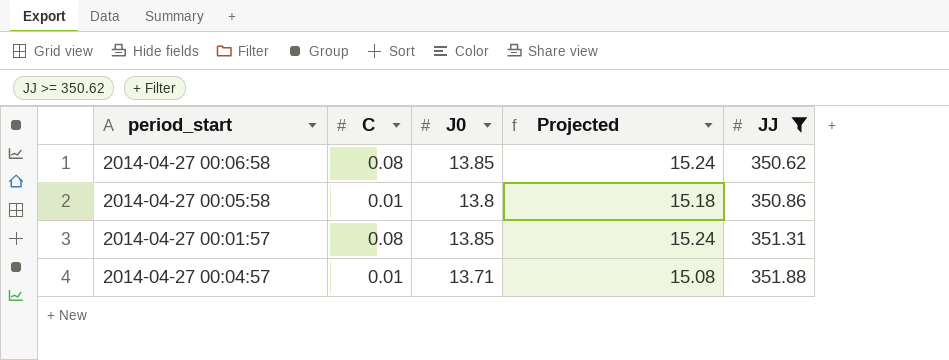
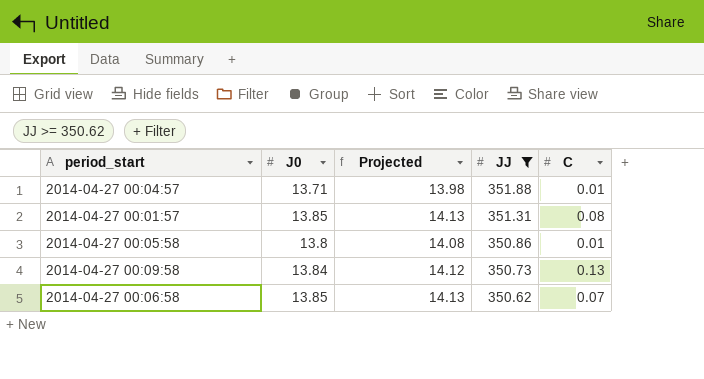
row order: JJ ascending -> JJ descending
column Projected | formula: [J0] * 1.1 -> [J0] * 1.02
column C | position: 2 -> 5
row 2014-04-27 00:09:58: none -> 13.84 | 14.12 | 350.73 | 0.13
2014-04-27 00:06:58 | C: 0.08 -> 0.07

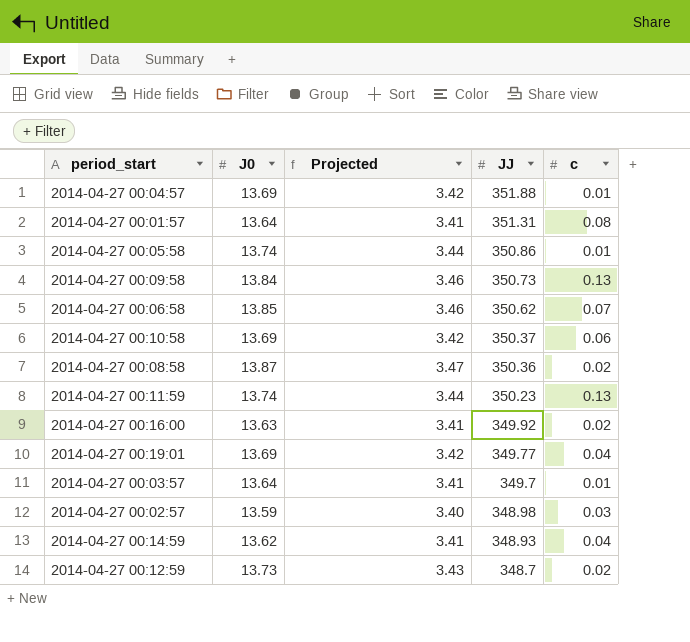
filter: JJ >= 350.62 -> none
column Projected | formula: [J0] * 1.02 -> [J0] * 0.25
column name: C -> c
2014-04-27 00:04:57 | J0: 13.71 -> 13.69
2014-04-27 00:01:57 | J0: 13.85 -> 13.64
2014-04-27 00:05:58 | J0: 13.8 -> 13.74

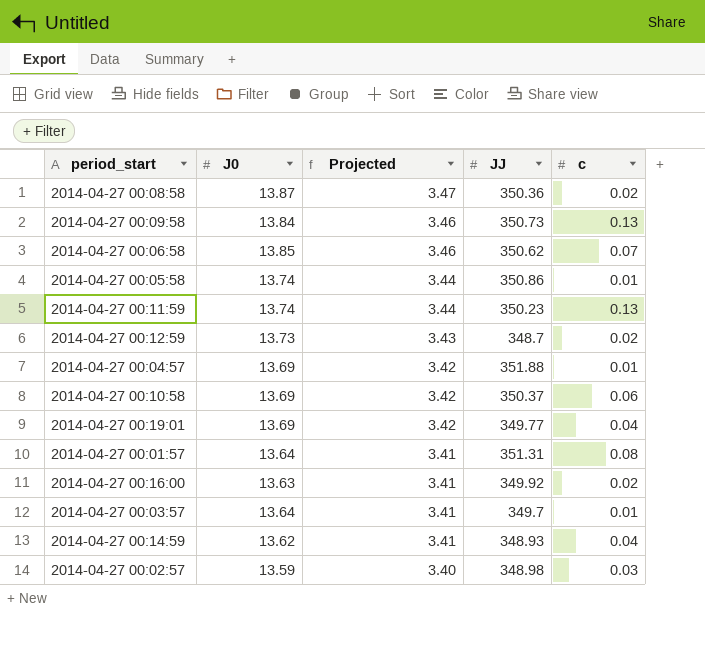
row order: JJ descending -> Projected descending

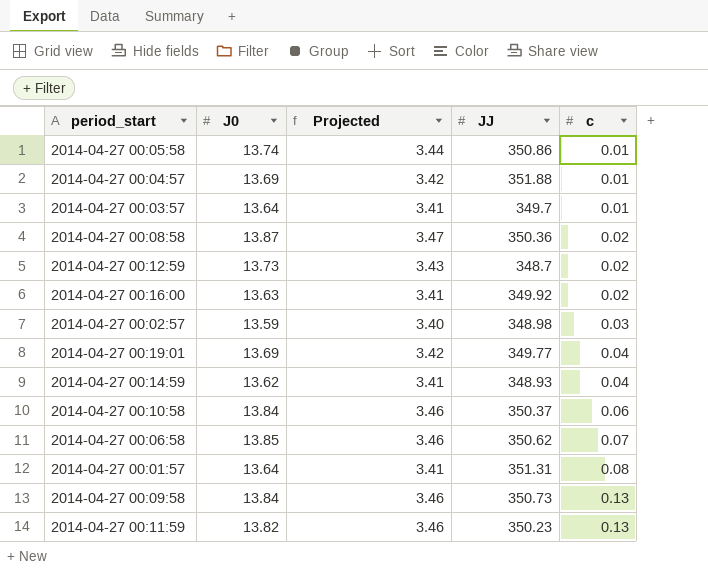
row order: Projected descending -> c ascending
2014-04-27 00:10:58 | J0: 13.69 -> 13.84
2014-04-27 00:10:58 | Projected: 3.42 -> 3.46
2014-04-27 00:11:59 | J0: 13.74 -> 13.82
2014-04-27 00:11:59 | Projected: 3.44 -> 3.46

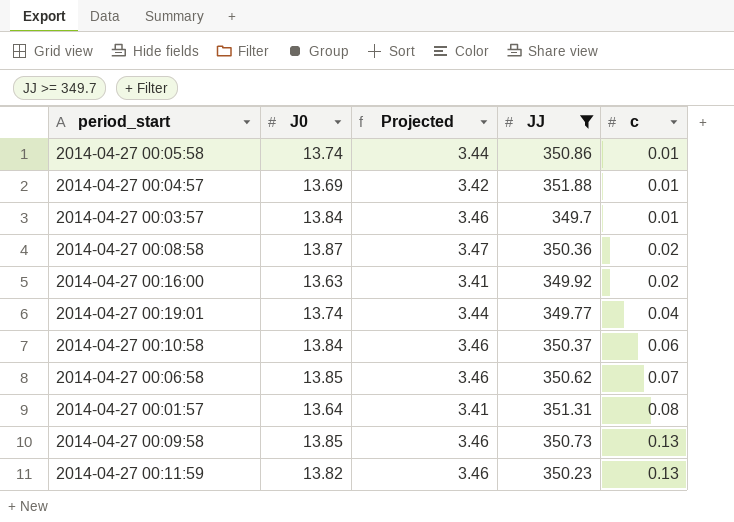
filter: none -> JJ >= 349.7
2014-04-27 00:03:57 | J0: 13.64 -> 13.84
2014-04-27 00:03:57 | Projected: 3.41 -> 3.46
2014-04-27 00:19:01 | J0: 13.69 -> 13.74
2014-04-27 00:19:01 | Projected: 3.42 -> 3.44
2014-04-27 00:09:58 | J0: 13.84 -> 13.85

